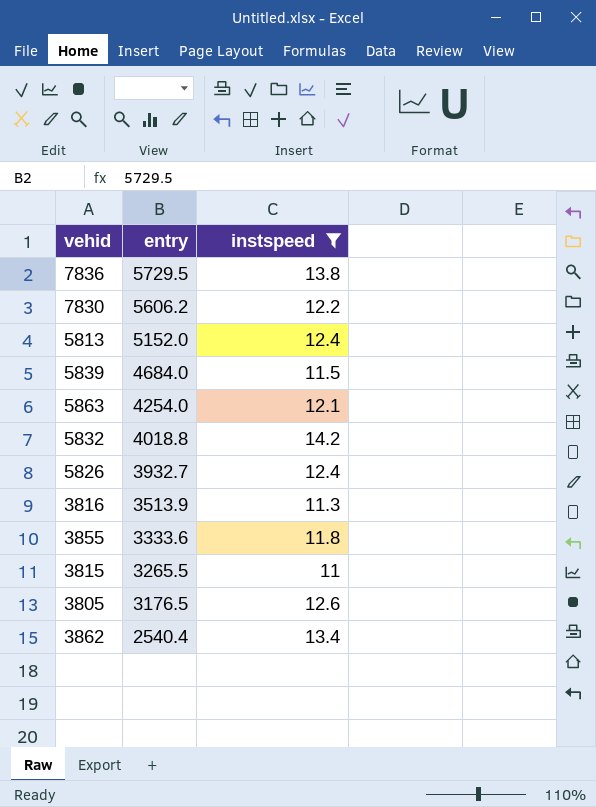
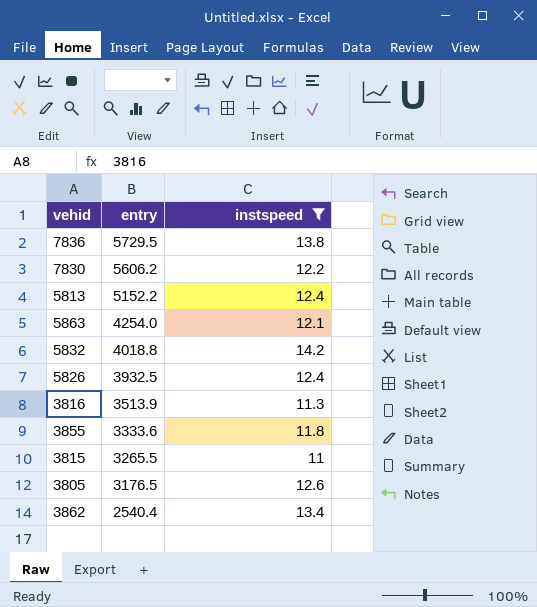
row 5839: 4684.0 | 11.5 -> none
5813 | entry: 5152.0 -> 5152.2
5826 | entry: 3932.7 -> 3932.5

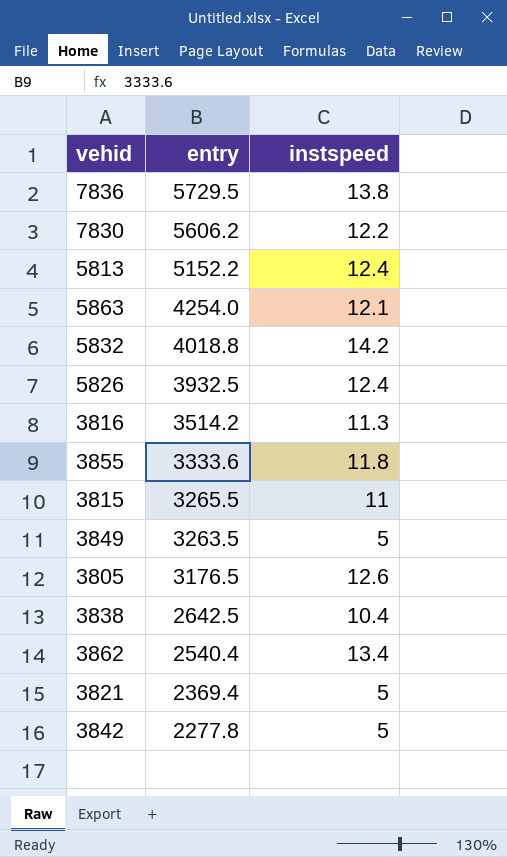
filter: instspeed >= 11 -> none
3816 | entry: 3513.9 -> 3514.2

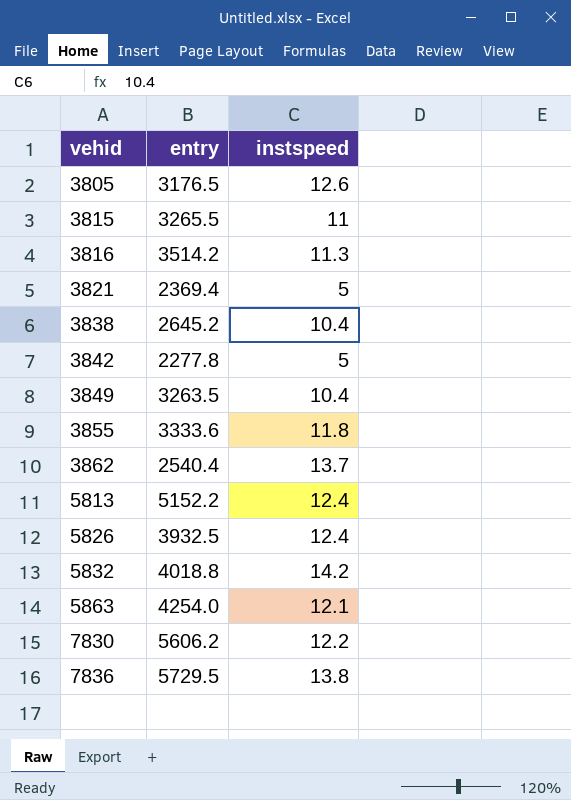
row order: entry descending -> vehid ascending
3838 | entry: 2642.5 -> 2645.2
3849 | instspeed: 5 -> 10.4
3862 | instspeed: 13.4 -> 13.7

